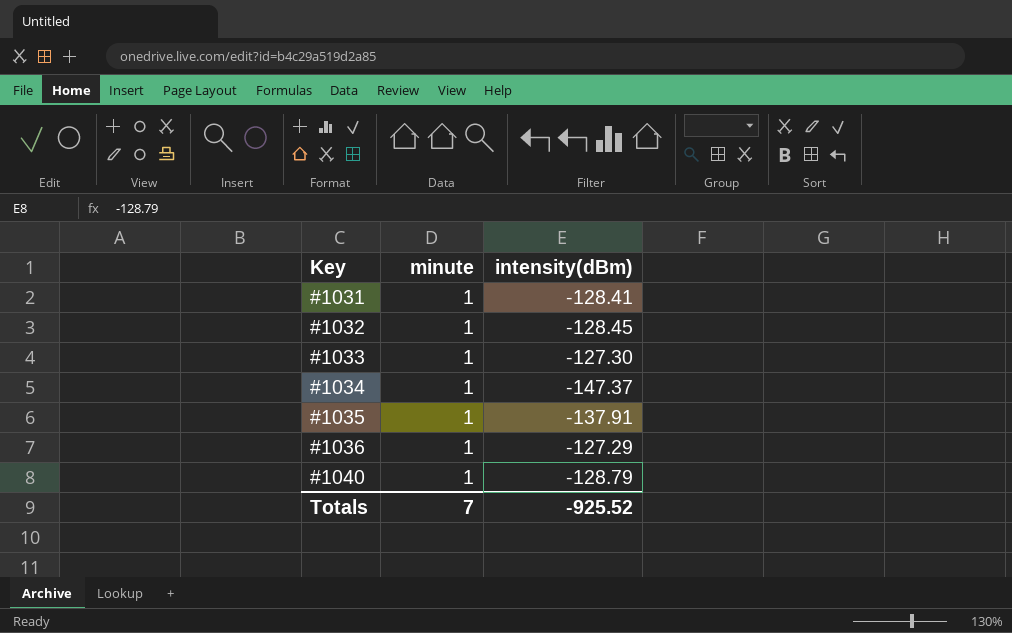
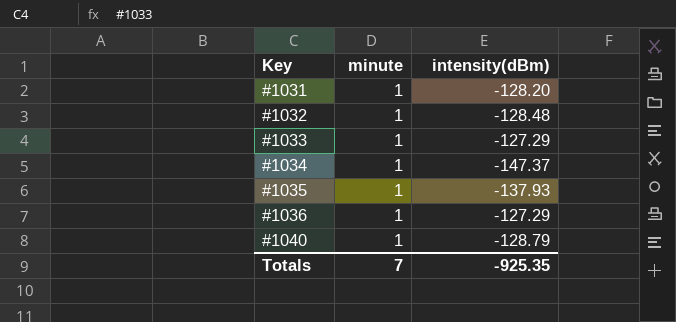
#1031 | intensity(dBm): -128.41 -> -128.20
#1032 | intensity(dBm): -128.45 -> -128.48
#1033 | intensity(dBm): -127.30 -> -127.29
#1035 | intensity(dBm): -137.91 -> -137.93
Totals | intensity(dBm): -925.52 -> -925.35

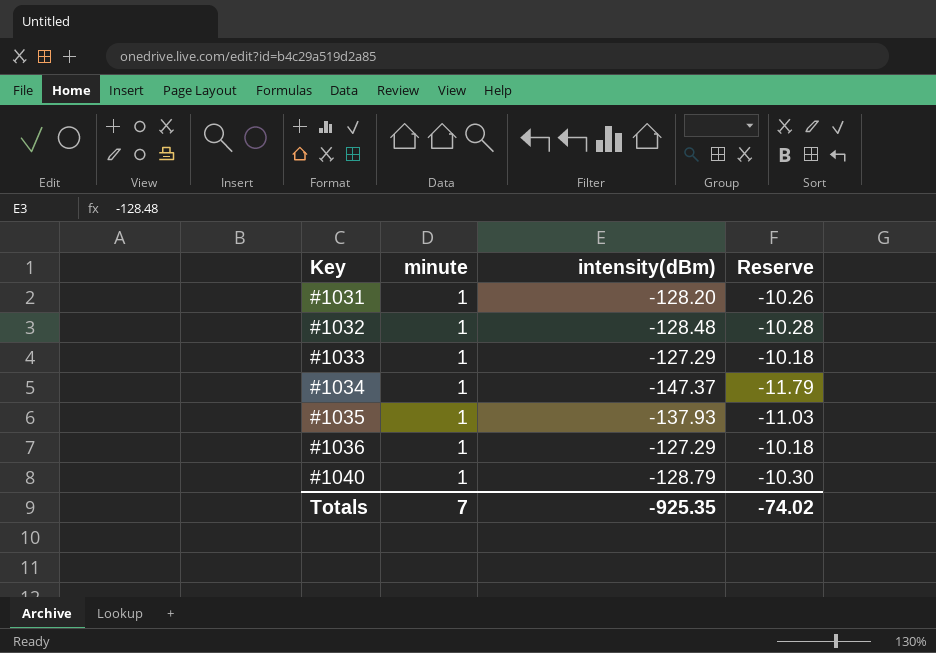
column Reserve | formula: none -> [intensity(dBm)] * 0.08

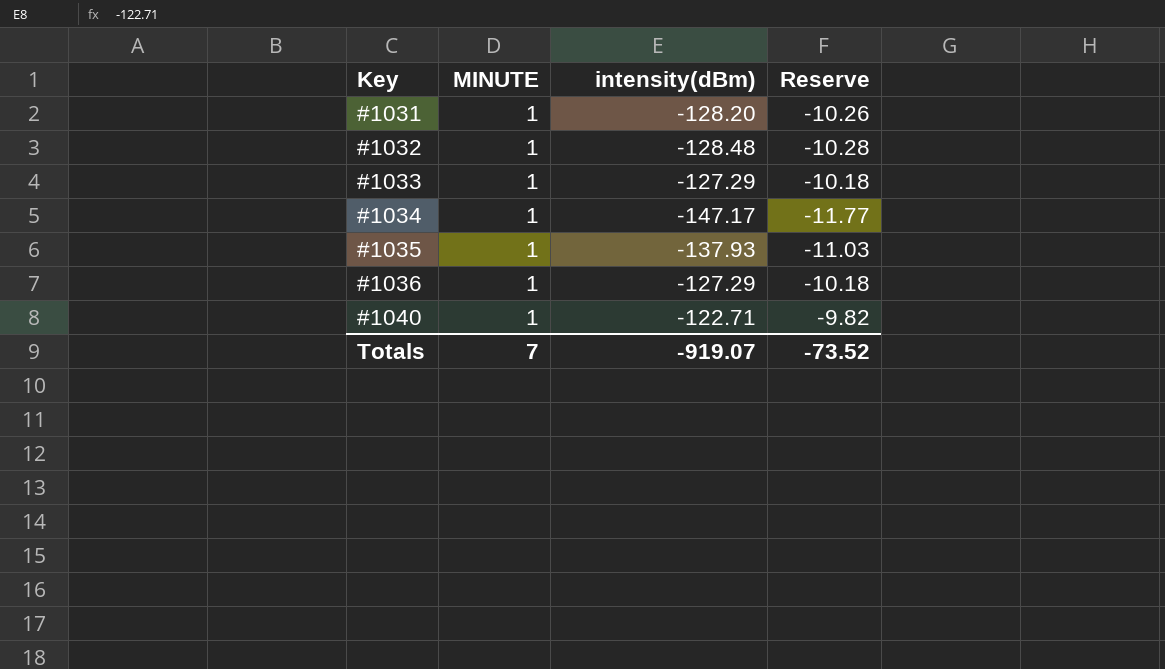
column name: minute -> MINUTE
#1034 | intensity(dBm): -147.37 -> -147.17
#1034 | Reserve: -11.79 -> -11.77
#1040 | intensity(dBm): -128.79 -> -122.71
#1040 | Reserve: -10.30 -> -9.82
Totals | intensity(dBm): -925.35 -> -919.07
Totals | Reserve: -74.02 -> -73.52

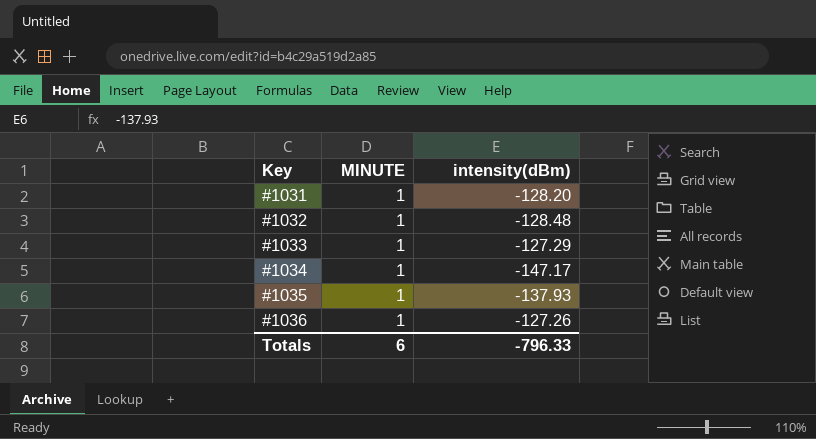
column Reserve | formula: [intensity(dBm)] * 0.08 -> none
row #1040: 1 | -122.71 | -9.82 -> none
#1036 | intensity(dBm): -127.29 -> -127.26
Totals | MINUTE: 7 -> 6
Totals | intensity(dBm): -919.07 -> -796.33

